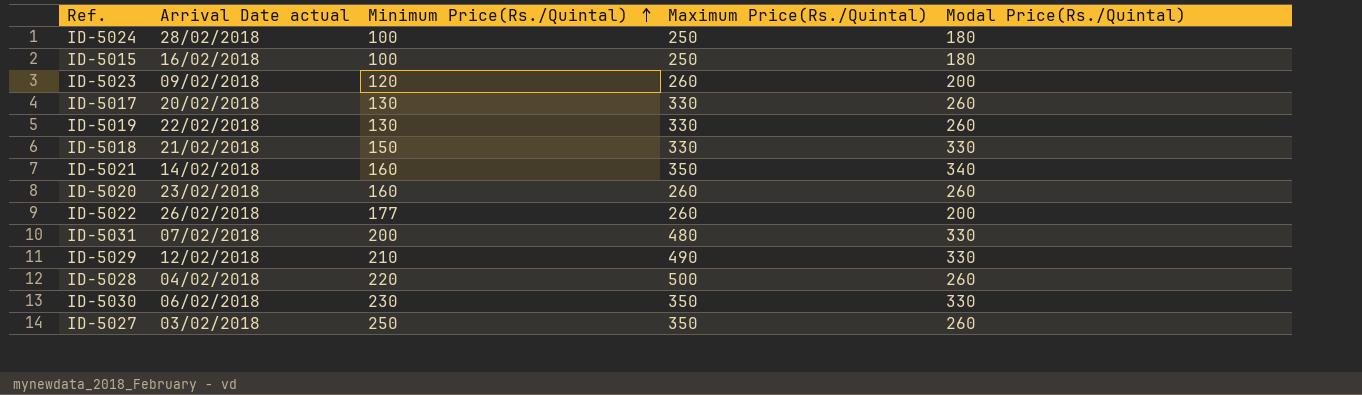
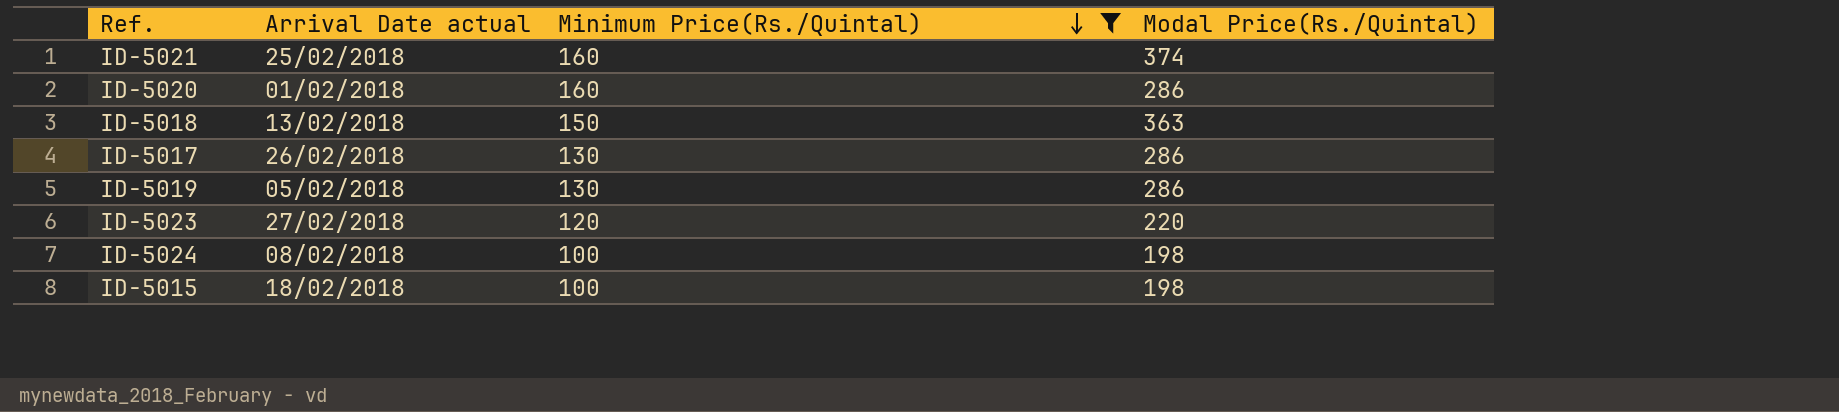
filter: none -> Minimum Price(Rs./Quintal) <= 160
row order: Minimum Price(Rs./Quintal) ascending -> Minimum Price(Rs./Quintal) descending
column Maximum Price(Rs./Quintal) | position: 4 -> none
ID-5021 | Arrival Date actual: 14/02/2018 -> 25/02/2018
ID-5021 | Modal Price(Rs./Quintal): 340 -> 374
ID-5020 | Arrival Date actual: 23/02/2018 -> 01/02/2018
ID-5020 | Modal Price(Rs./Quintal): 260 -> 286
ID-5018 | Arrival Date actual: 21/02/2018 -> 13/02/2018
ID-5018 | Modal Price(Rs./Quintal): 330 -> 363
ID-5017 | Arrival Date actual: 20/02/2018 -> 26/02/2018
ID-5017 | Modal Price(Rs./Quintal): 260 -> 286
ID-5019 | Arrival Date actual: 22/02/2018 -> 05/02/2018
ID-5019 | Modal Price(Rs./Quintal): 260 -> 286
ID-5023 | Arrival Date actual: 09/02/2018 -> 27/02/2018
ID-5023 | Modal Price(Rs./Quintal): 200 -> 220
ID-5024 | Arrival Date actual: 28/02/2018 -> 08/02/2018
ID-5024 | Modal Price(Rs./Quintal): 180 -> 198
ID-5015 | Arrival Date actual: 16/02/2018 -> 18/02/2018
ID-5015 | Modal Price(Rs./Quintal): 180 -> 198

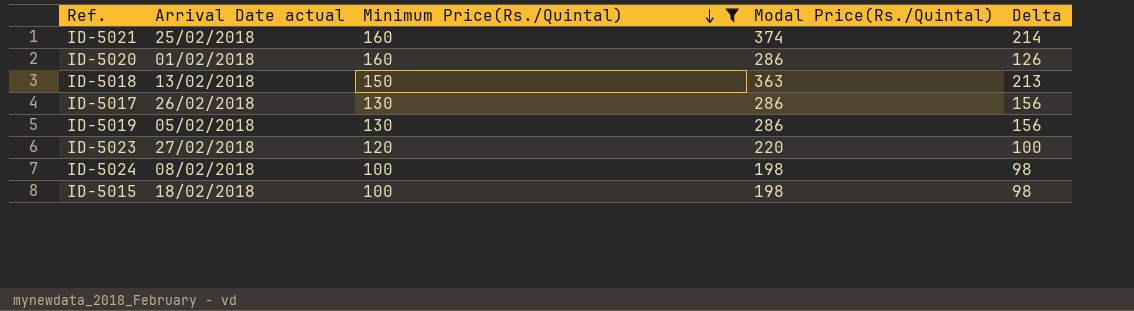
column Delta | formula: none -> [Modal Price(Rs./Quintal)] - [Minimum Price(Rs./Quintal)]

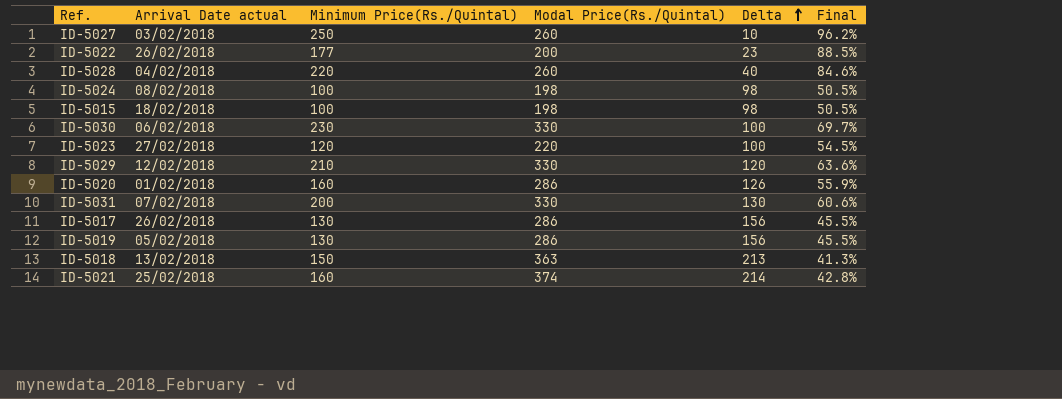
filter: Minimum Price(Rs./Quintal) <= 160 -> none
row order: Minimum Price(Rs./Quintal) descending -> Delta ascending
column Final | formula: none -> [Minimum Price(Rs./Quintal)] / [Modal Price(Rs./Quintal)]

